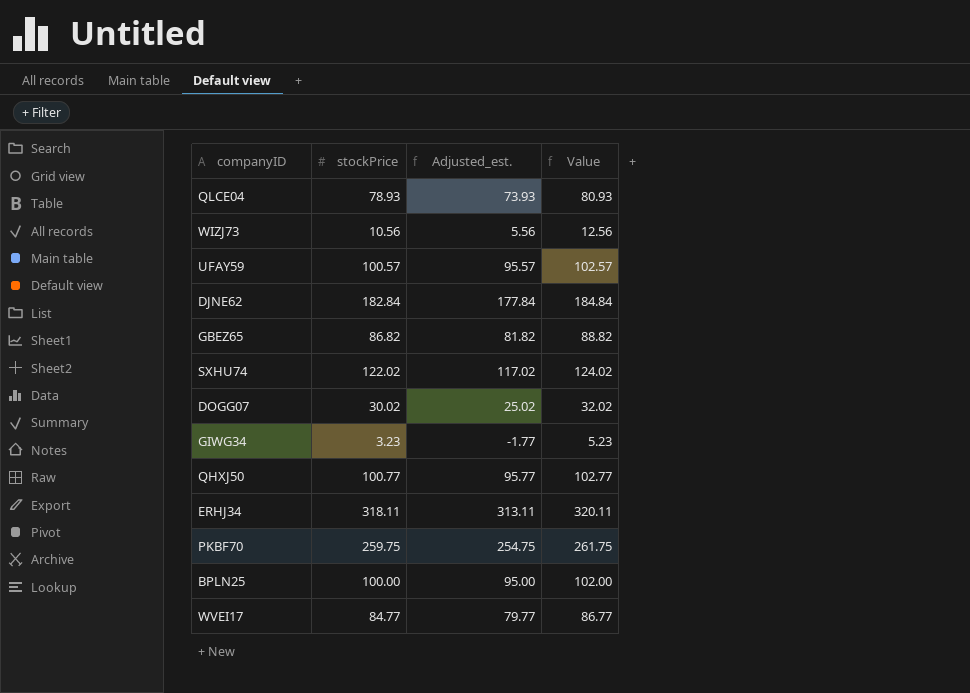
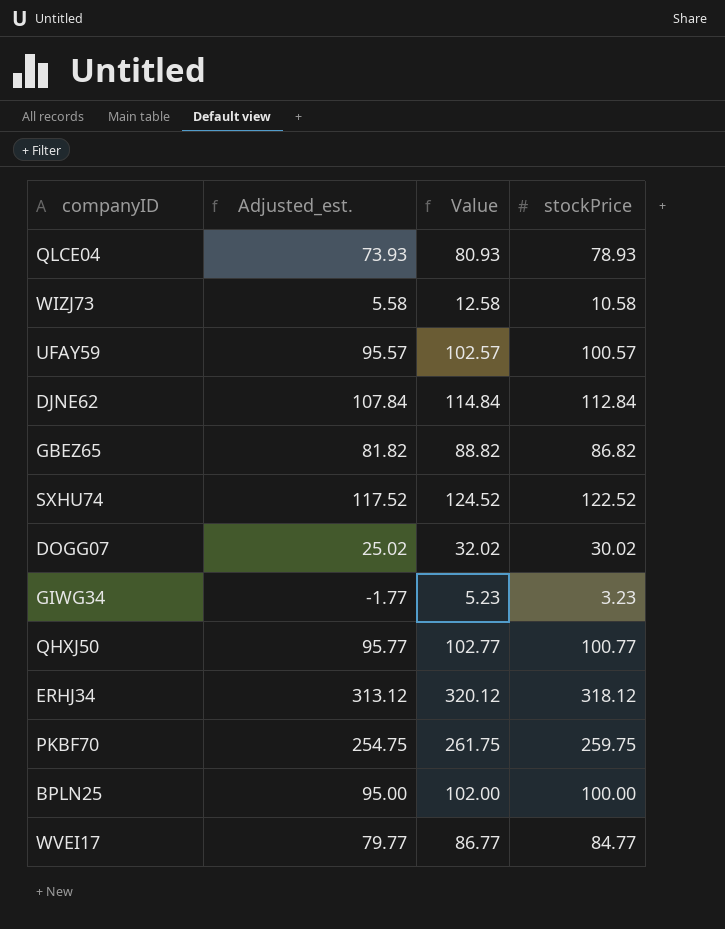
column stockPrice | position: 2 -> 4
WIZJ73 | Adjusted_est.: 5.56 -> 5.58
WIZJ73 | Value: 12.56 -> 12.58
WIZJ73 | stockPrice: 10.56 -> 10.58
DJNE62 | Adjusted_est.: 177.84 -> 107.84
DJNE62 | Value: 184.84 -> 114.84
DJNE62 | stockPrice: 182.84 -> 112.84
SXHU74 | Adjusted_est.: 117.02 -> 117.52
SXHU74 | Value: 124.02 -> 124.52
SXHU74 | stockPrice: 122.02 -> 122.52
ERHJ34 | Adjusted_est.: 313.11 -> 313.12
ERHJ34 | Value: 320.11 -> 320.12
ERHJ34 | stockPrice: 318.11 -> 318.12

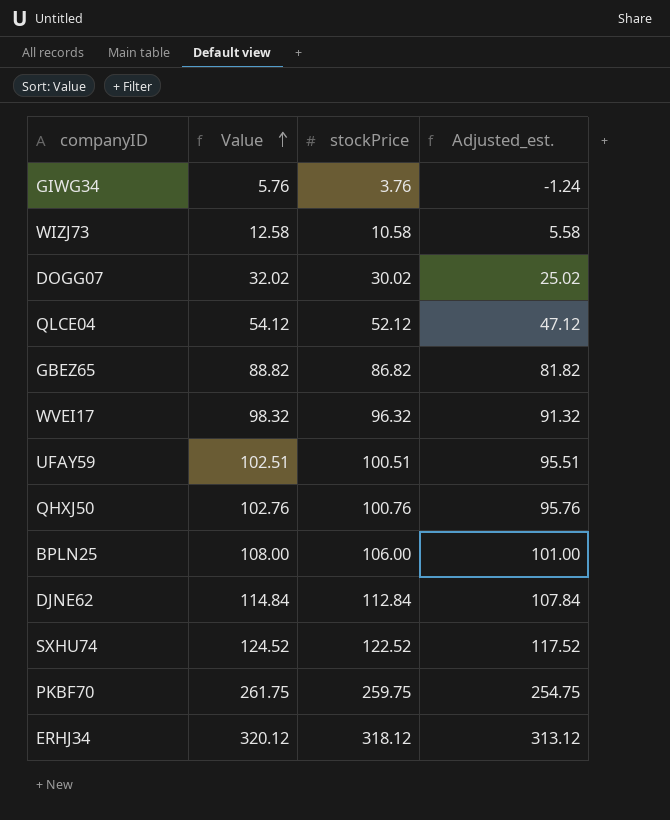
row order: none -> Value ascending
column Adjusted_est. | position: 2 -> 4
GIWG34 | Value: 5.23 -> 5.76
GIWG34 | stockPrice: 3.23 -> 3.76
GIWG34 | Adjusted_est.: -1.77 -> -1.24
QLCE04 | Value: 80.93 -> 54.12
QLCE04 | stockPrice: 78.93 -> 52.12
QLCE04 | Adjusted_est.: 73.93 -> 47.12
WVEI17 | Value: 86.77 -> 98.32
WVEI17 | stockPrice: 84.77 -> 96.32
WVEI17 | Adjusted_est.: 79.77 -> 91.32
UFAY59 | Value: 102.57 -> 102.51
UFAY59 | stockPrice: 100.57 -> 100.51
UFAY59 | Adjusted_est.: 95.57 -> 95.51
QHXJ50 | Value: 102.77 -> 102.76
QHXJ50 | stockPrice: 100.77 -> 100.76
QHXJ50 | Adjusted_est.: 95.77 -> 95.76
BPLN25 | Value: 102.00 -> 108.00
BPLN25 | stockPrice: 100.00 -> 106.00
BPLN25 | Adjusted_est.: 95.00 -> 101.00

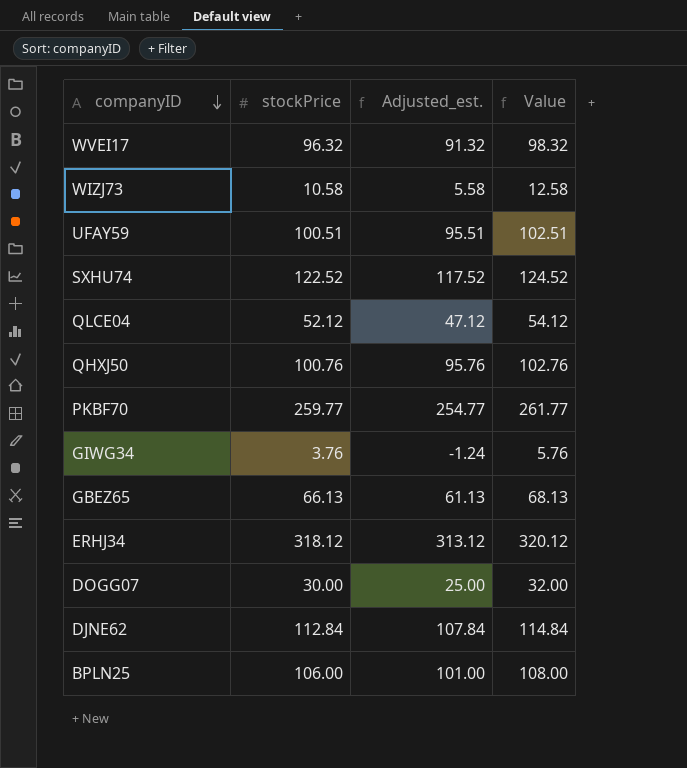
row order: Value ascending -> companyID descending
column Value | position: 2 -> 4
PKBF70 | stockPrice: 259.75 -> 259.77
PKBF70 | Adjusted_est.: 254.75 -> 254.77
PKBF70 | Value: 261.75 -> 261.77
GBEZ65 | stockPrice: 86.82 -> 66.13
GBEZ65 | Adjusted_est.: 81.82 -> 61.13
GBEZ65 | Value: 88.82 -> 68.13
DOGG07 | stockPrice: 30.02 -> 30.00
DOGG07 | Adjusted_est.: 25.02 -> 25.00
DOGG07 | Value: 32.02 -> 32.00

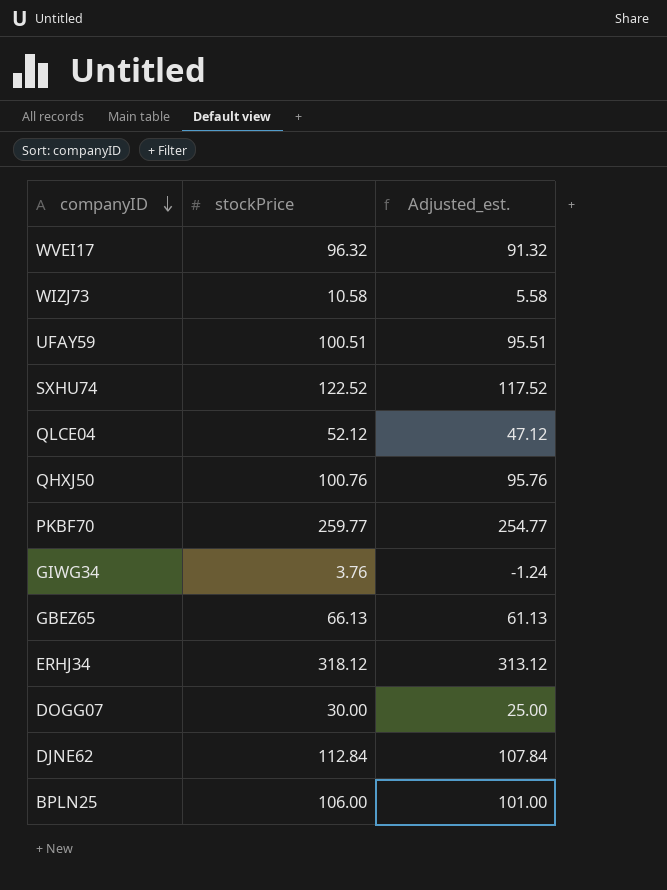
column Value | formula: [stockPrice] + 2 -> none

